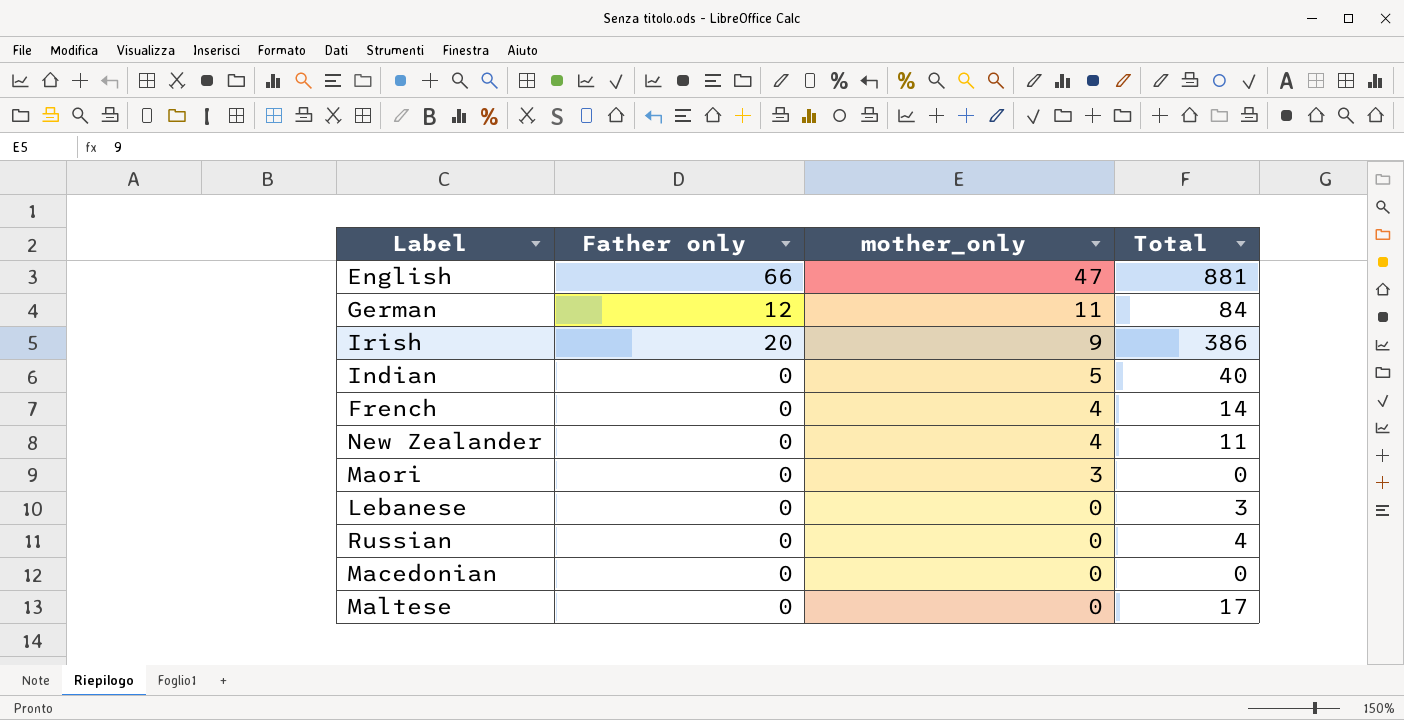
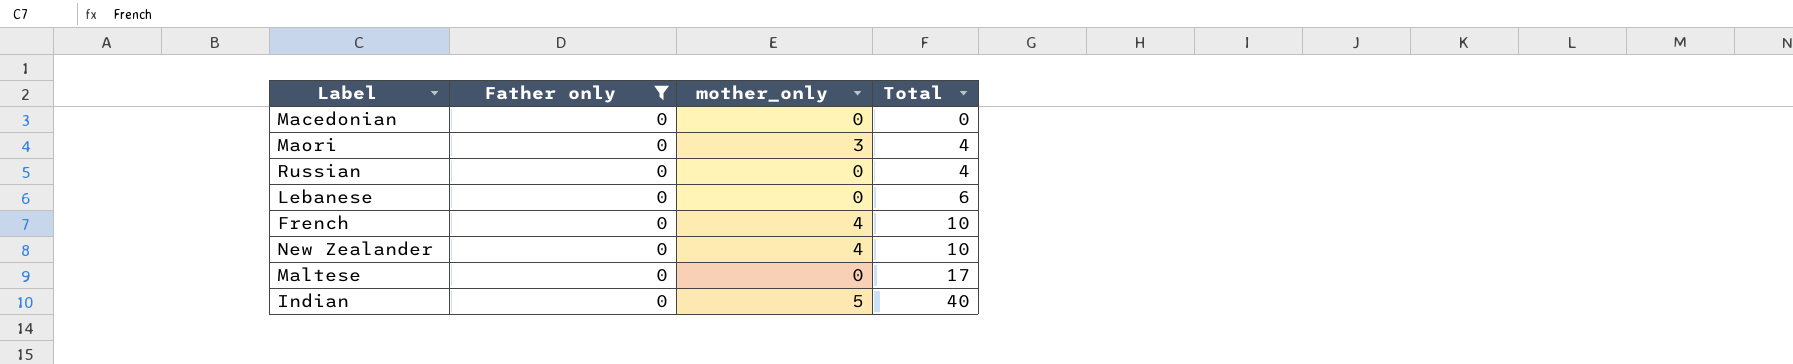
filter: none -> Father only = 0
row order: mother_only descending -> Total ascending
Maori | Total: 0 -> 4
Lebanese | Total: 3 -> 6
French | Total: 14 -> 10
New Zealander | Total: 11 -> 10

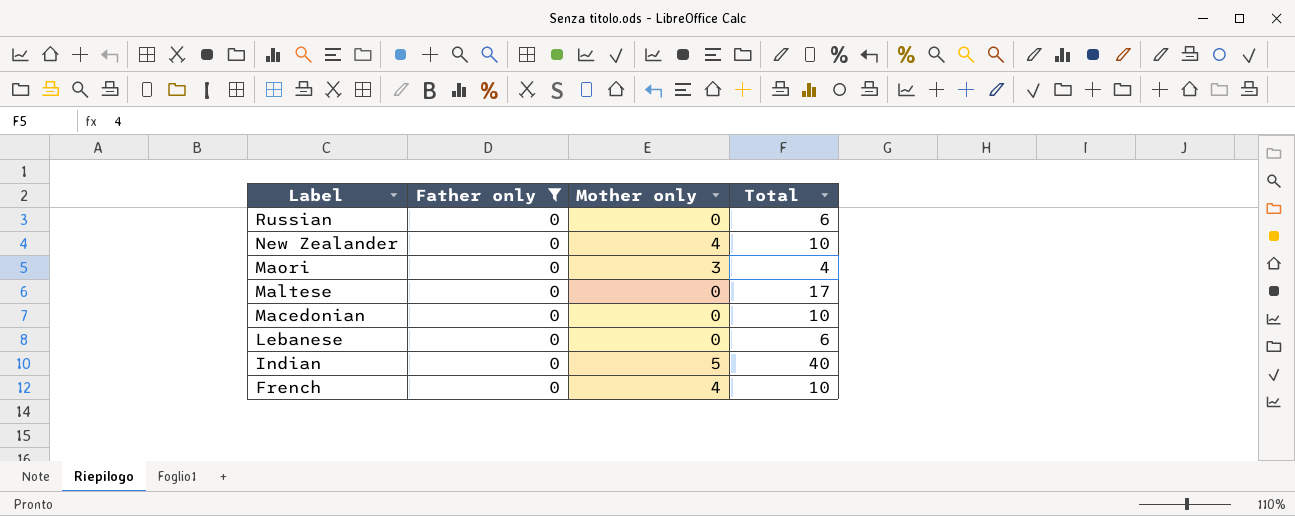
row order: Total ascending -> Label descending
column name: mother_only -> Mother only
Russian | Total: 4 -> 6
Macedonian | Total: 0 -> 10

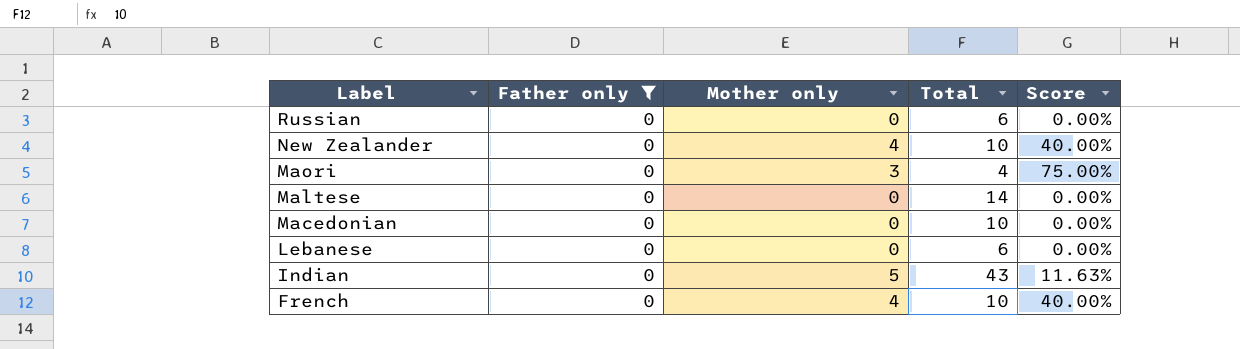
column Score | formula: none -> [Mother only] / [Total]
Maltese | Total: 17 -> 14
Indian | Total: 40 -> 43

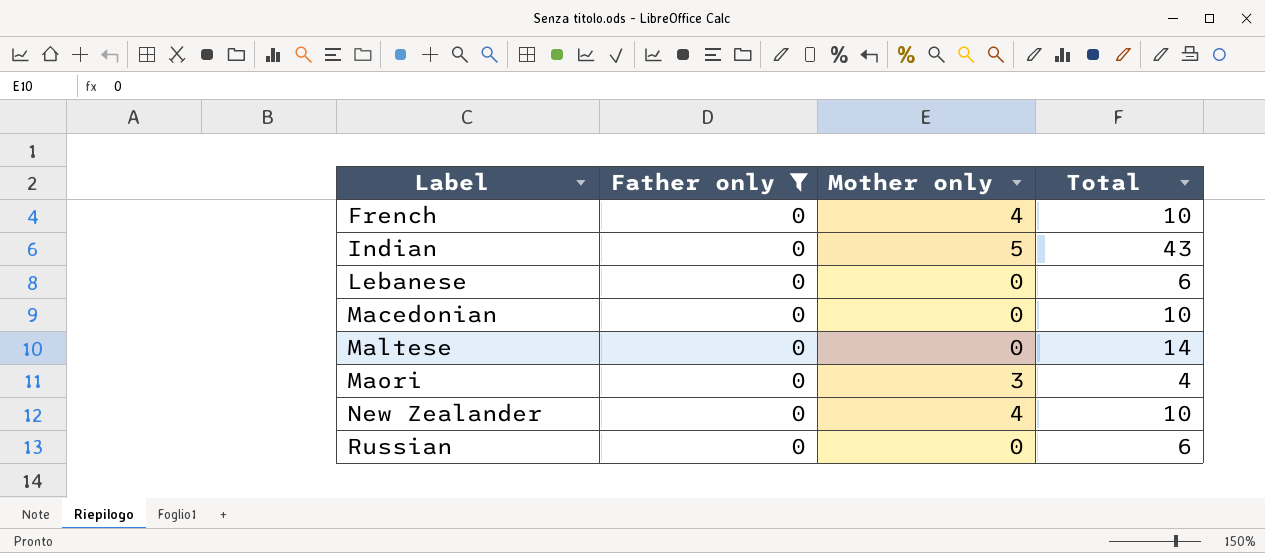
row order: Label descending -> Label ascending
column Score | formula: [Mother only] / [Total] -> none

